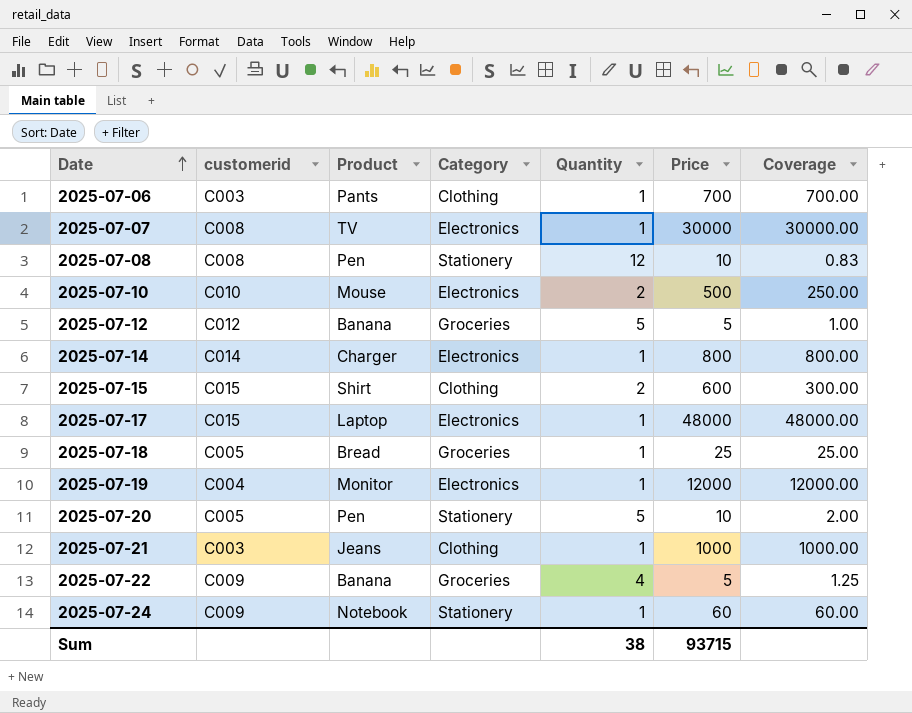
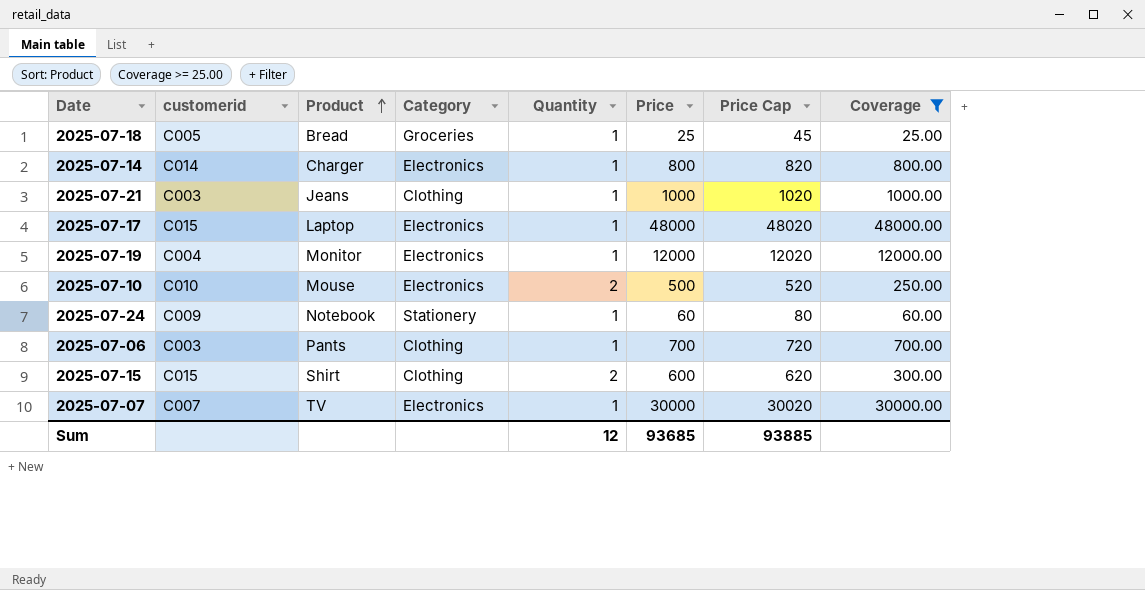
filter: none -> Coverage >= 25.00
row order: Date ascending -> Product ascending
column Price Cap | formula: none -> [Price] + 20
2025-07-07 | customerid: C008 -> C007
Sum | Quantity: 38 -> 12
Sum | Price: 93715 -> 93685

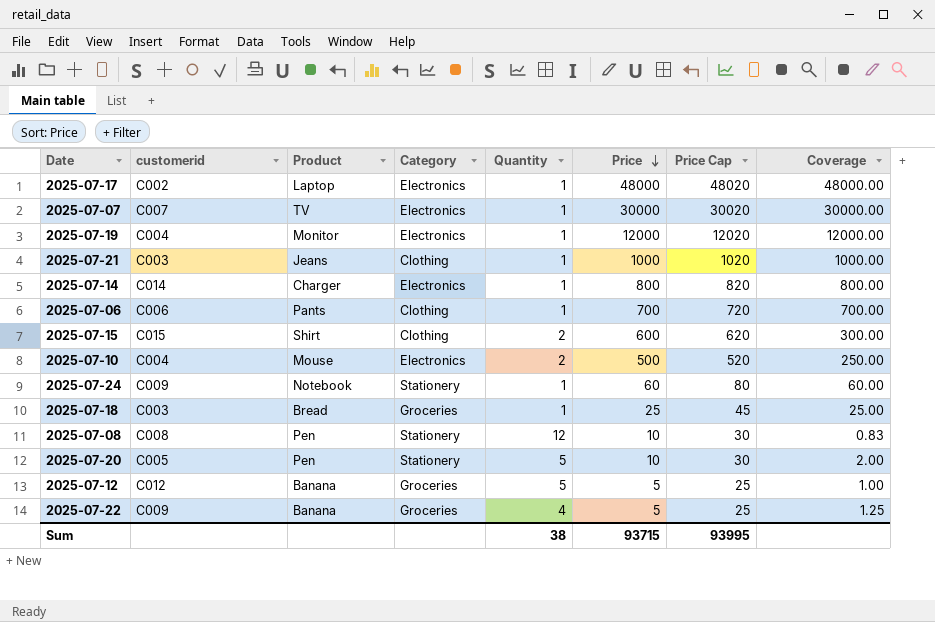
filter: Coverage >= 25.00 -> none
row order: Product ascending -> Price descending
2025-07-17 | customerid: C015 -> C002
2025-07-06 | customerid: C003 -> C006
2025-07-10 | customerid: C010 -> C004
2025-07-18 | customerid: C005 -> C003
Sum | Quantity: 12 -> 38
Sum | Price: 93685 -> 93715
Sum | Price Cap: 93885 -> 93995

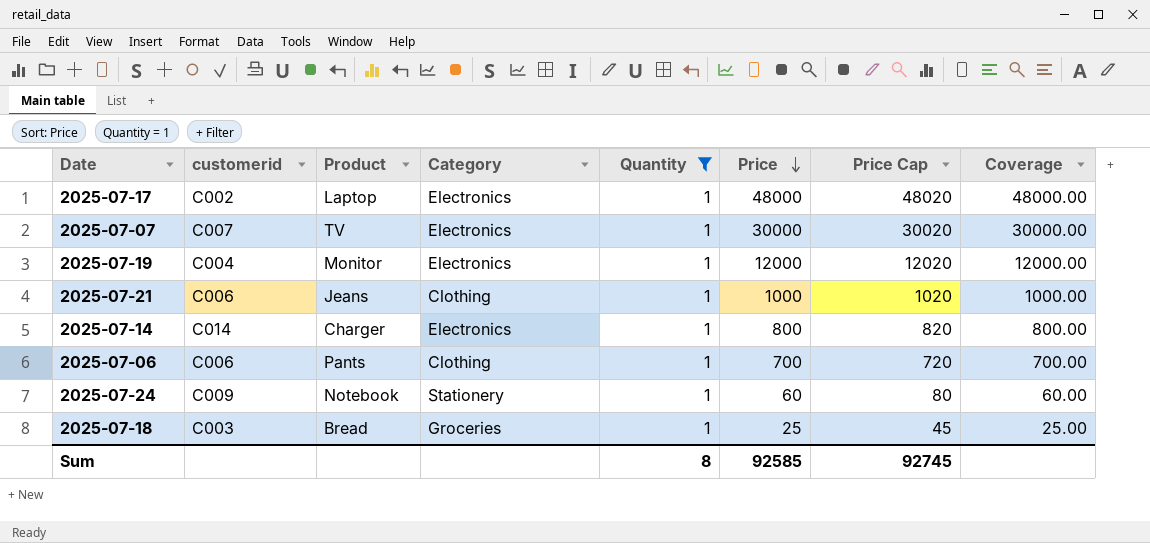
filter: none -> Quantity = 1
2025-07-21 | customerid: C003 -> C006
Sum | Quantity: 38 -> 8
Sum | Price: 93715 -> 92585
Sum | Price Cap: 93995 -> 92745

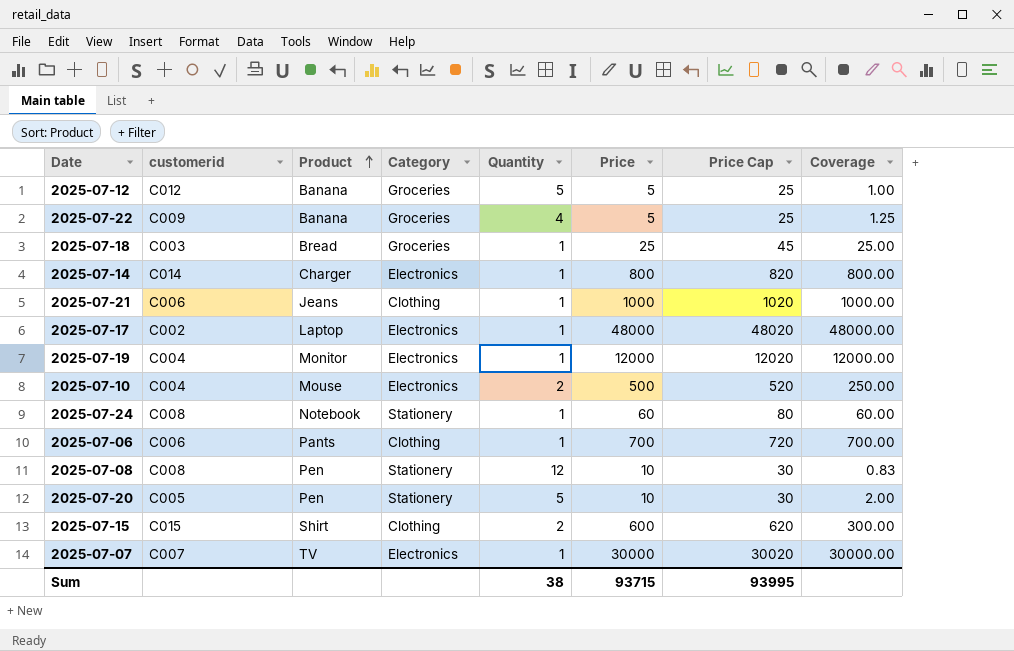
filter: Quantity = 1 -> none
row order: Price descending -> Product ascending
2025-07-24 | customerid: C009 -> C008
Sum | Quantity: 8 -> 38
Sum | Price: 92585 -> 93715
Sum | Price Cap: 92745 -> 93995

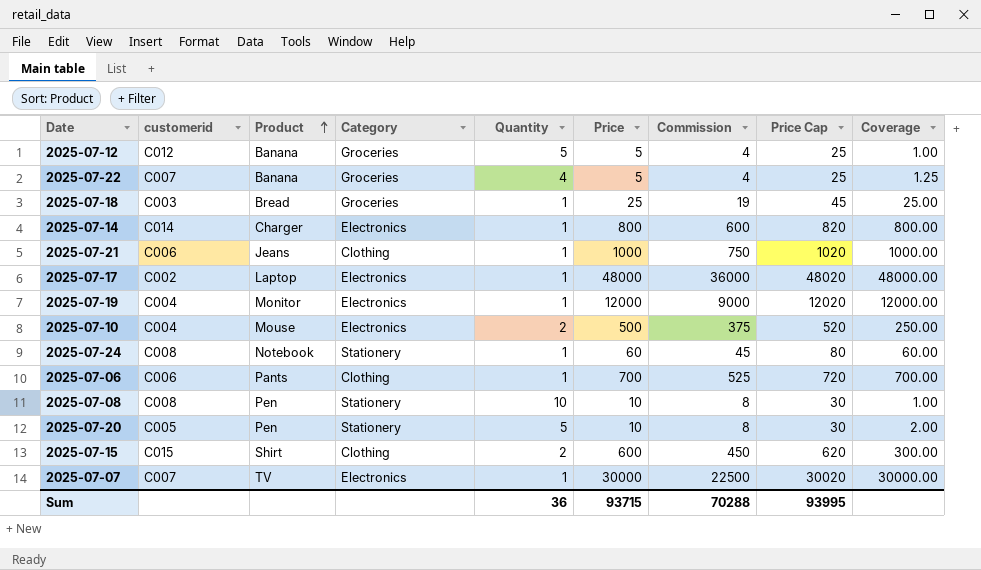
column Commission | formula: none -> [Price] * 0.75
2025-07-22 | customerid: C009 -> C007
2025-07-08 | Quantity: 12 -> 10
2025-07-08 | Coverage: 0.83 -> 1.00
Sum | Quantity: 38 -> 36

